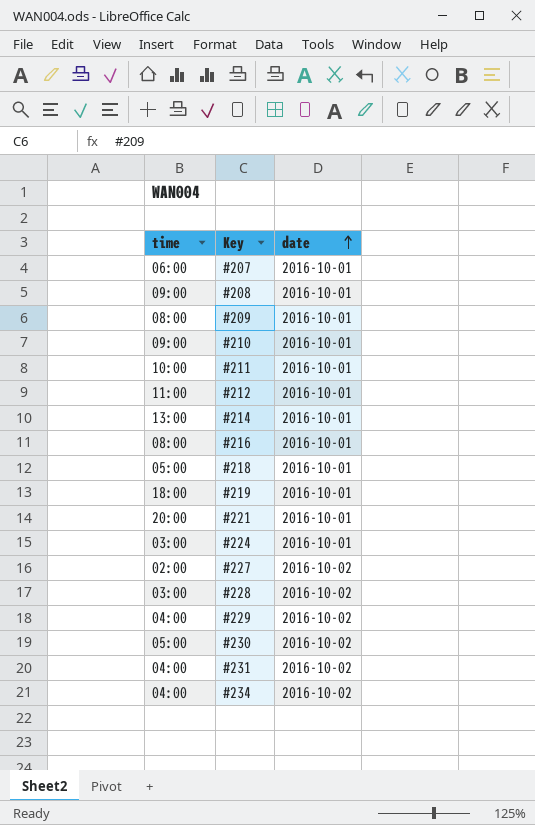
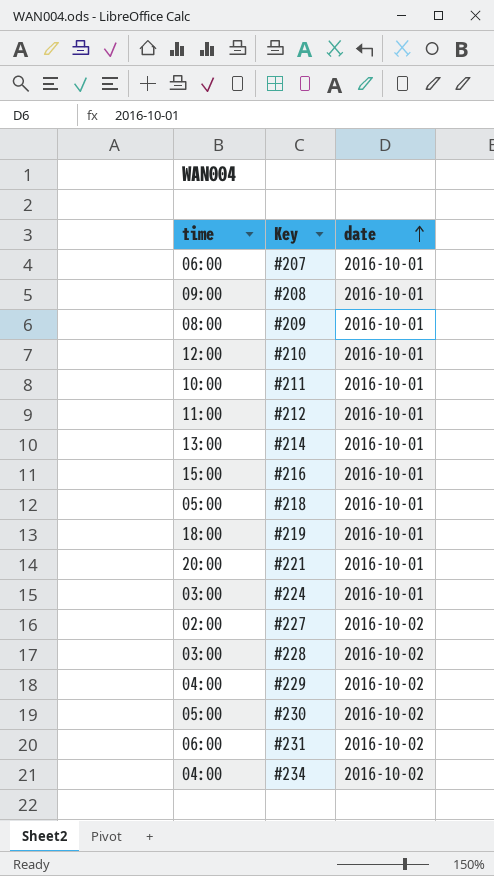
#210 | time: 09:00 -> 12:00
#216 | time: 08:00 -> 15:00
#231 | time: 04:00 -> 06:00

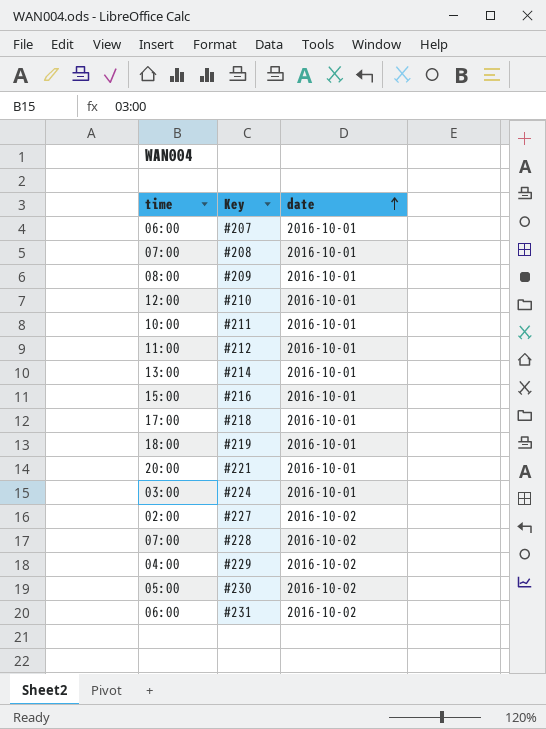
row #234: 04:00 | 2016-10-02 -> none
#208 | time: 09:00 -> 07:00
#218 | time: 05:00 -> 17:00
#228 | time: 03:00 -> 07:00

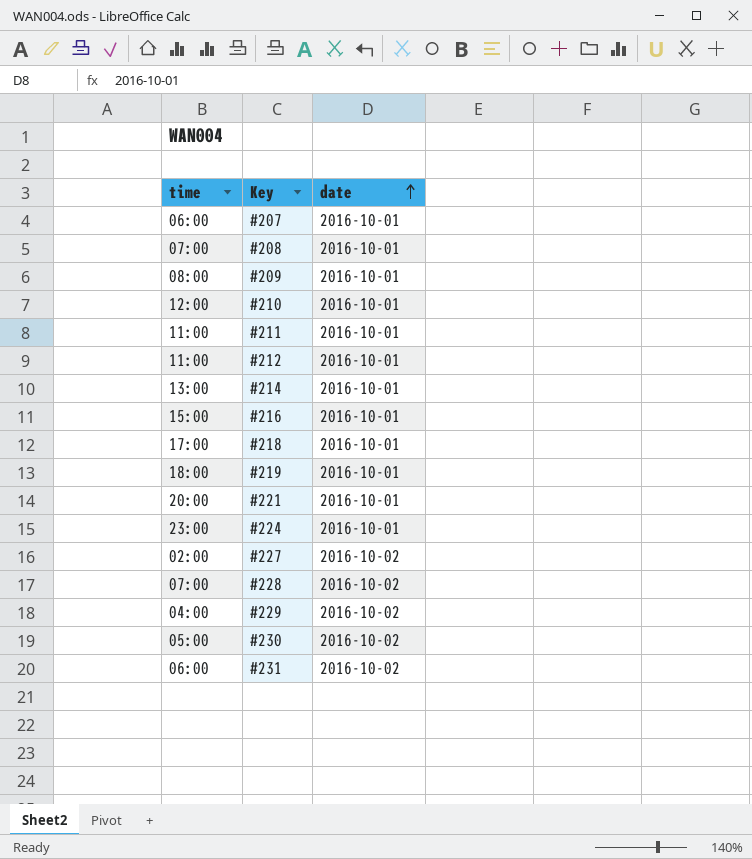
#211 | time: 10:00 -> 11:00
#224 | time: 03:00 -> 23:00

